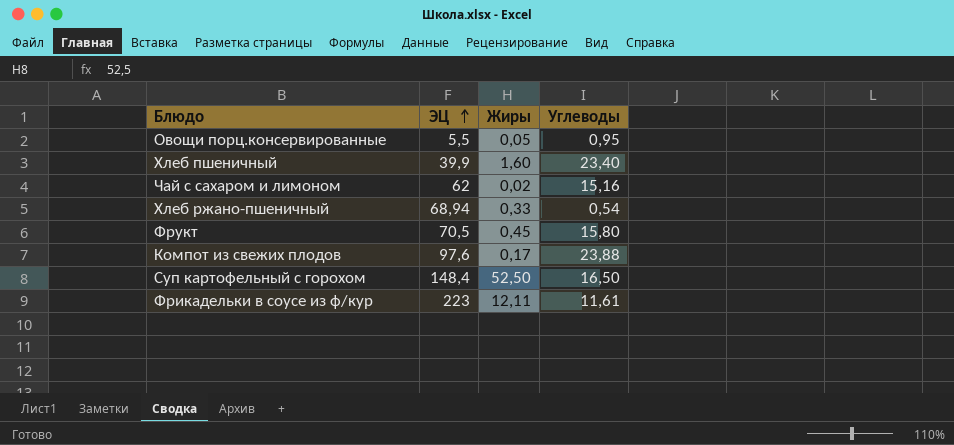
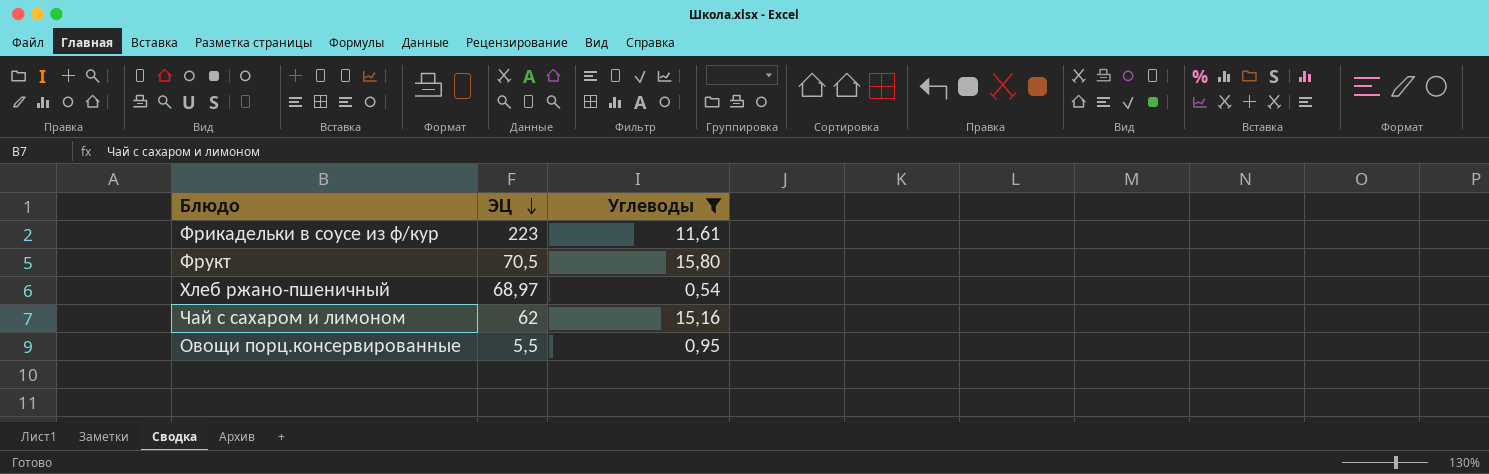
filter: none -> Углеводы <= 15,80
row order: ЭЦ ascending -> ЭЦ descending
column Жиры | position: 3 -> none
Хлеб ржано-пшеничный | ЭЦ: 68,94 -> 68,97

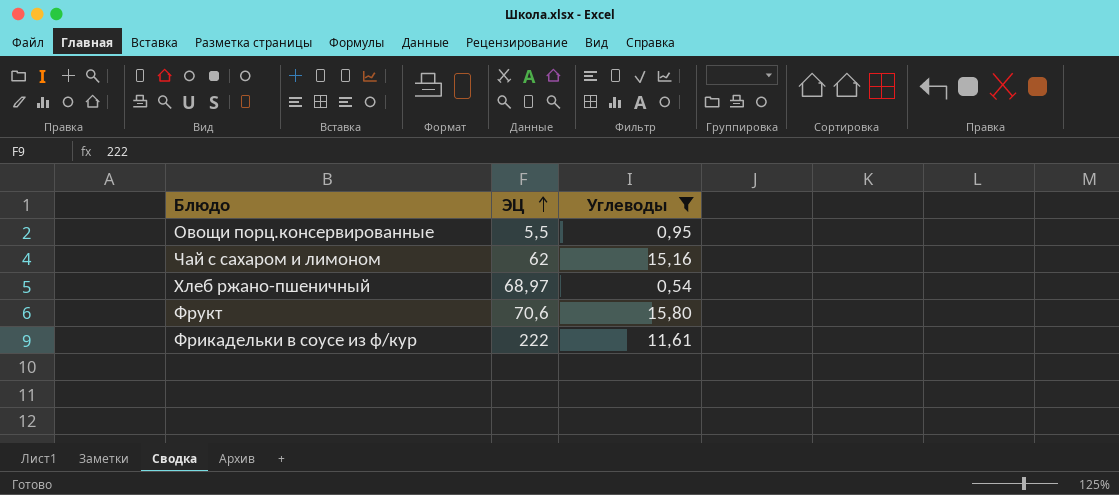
row order: ЭЦ descending -> ЭЦ ascending
Фрукт | ЭЦ: 70,5 -> 70,6
Фрикадельки в соусе из ф/кур | ЭЦ: 223 -> 222

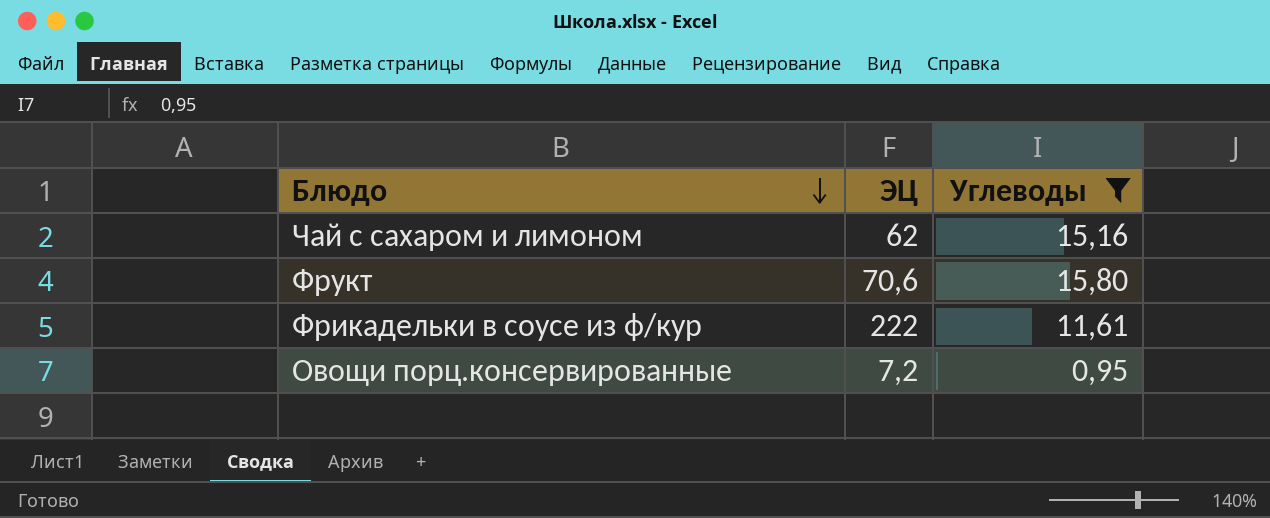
row order: ЭЦ ascending -> Блюдо descending
row Хлеб ржано-пшеничный: 68,97 | 0,54 -> none
Овощи порц.консервированные | ЭЦ: 5,5 -> 7,2

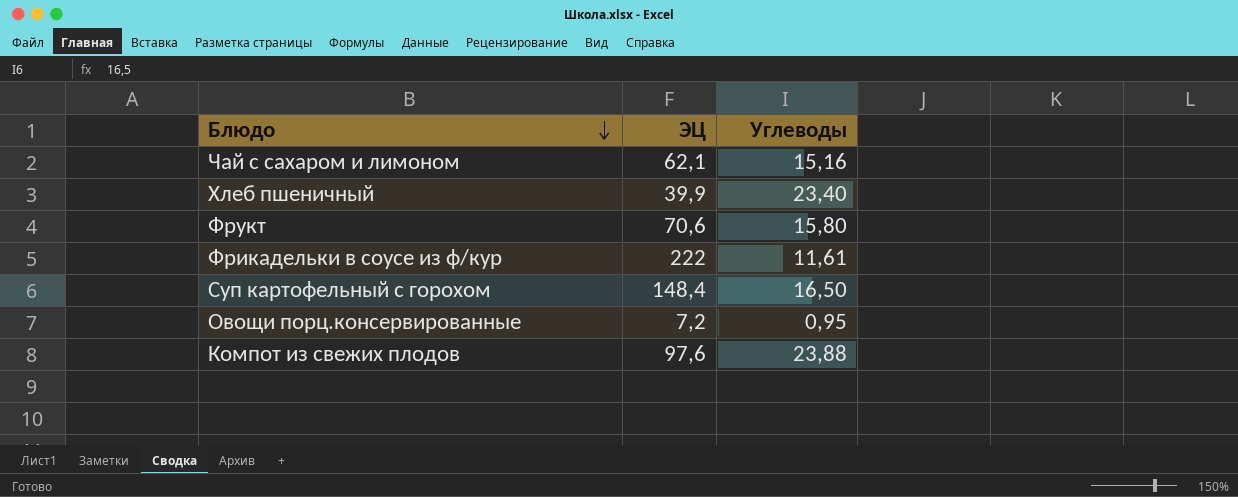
filter: Углеводы <= 15,80 -> none
Чай с сахаром и лимоном | ЭЦ: 62 -> 62,1

